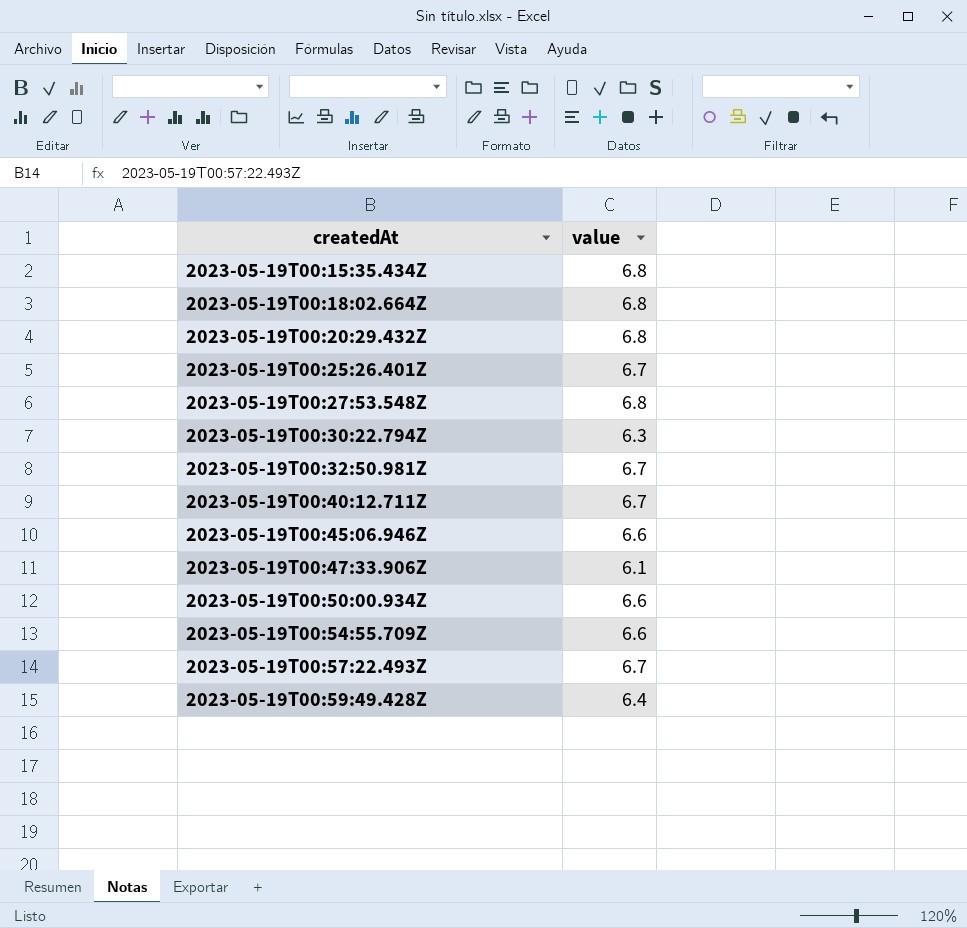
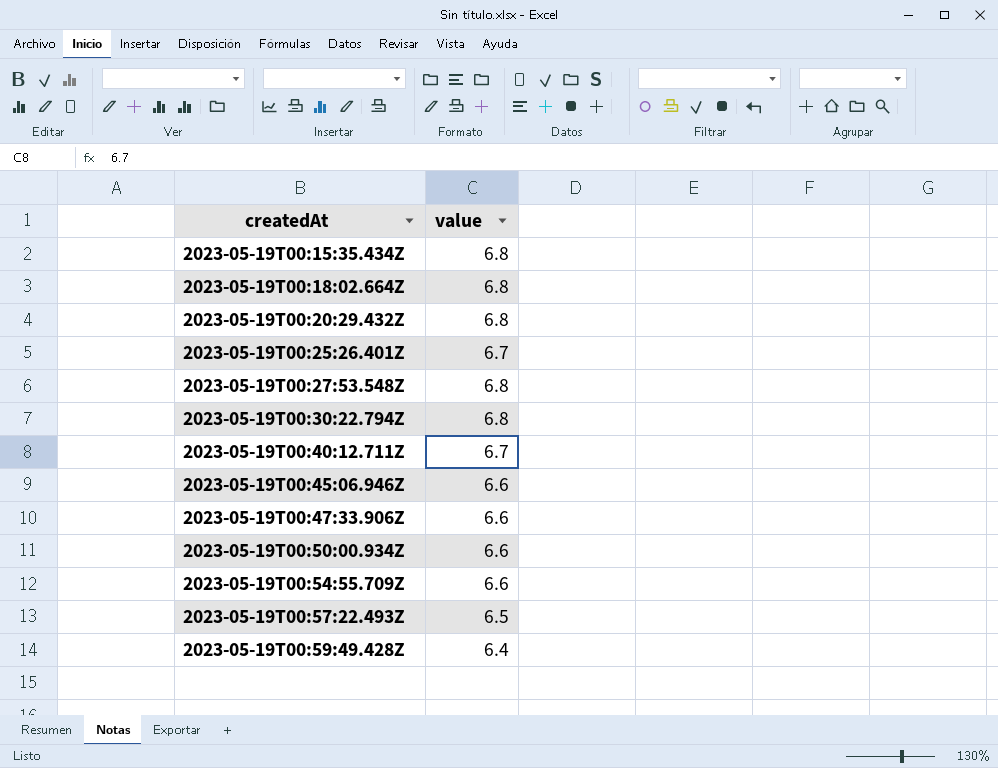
row 2023-05-19T00:32:50.981Z: 6.7 -> none
2023-05-19T00:30:22.794Z | value: 6.3 -> 6.8
2023-05-19T00:47:33.906Z | value: 6.1 -> 6.6
2023-05-19T00:57:22.493Z | value: 6.7 -> 6.5

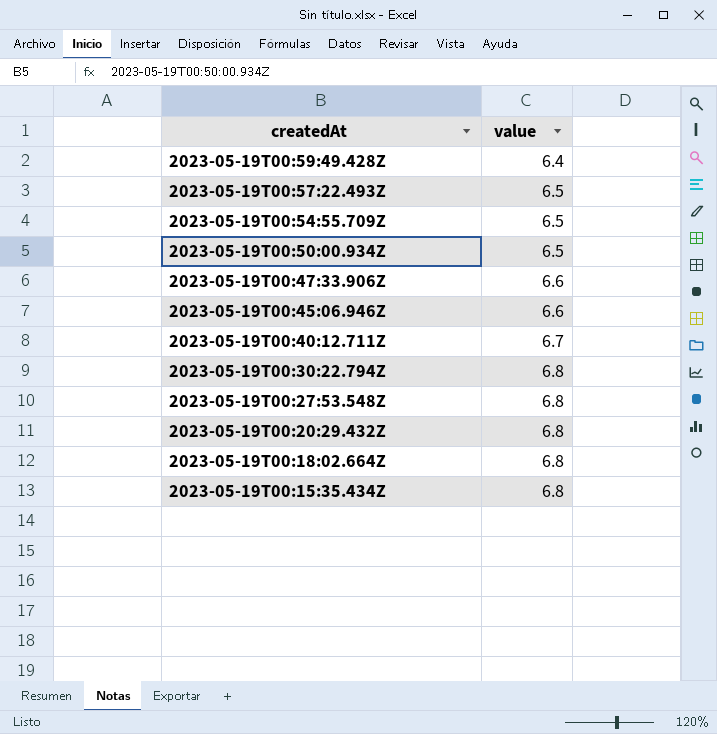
row order: createdAt ascending -> createdAt descending
row 2023-05-19T00:25:26.401Z: 6.7 -> none
2023-05-19T00:54:55.709Z | value: 6.6 -> 6.5
2023-05-19T00:50:00.934Z | value: 6.6 -> 6.5

